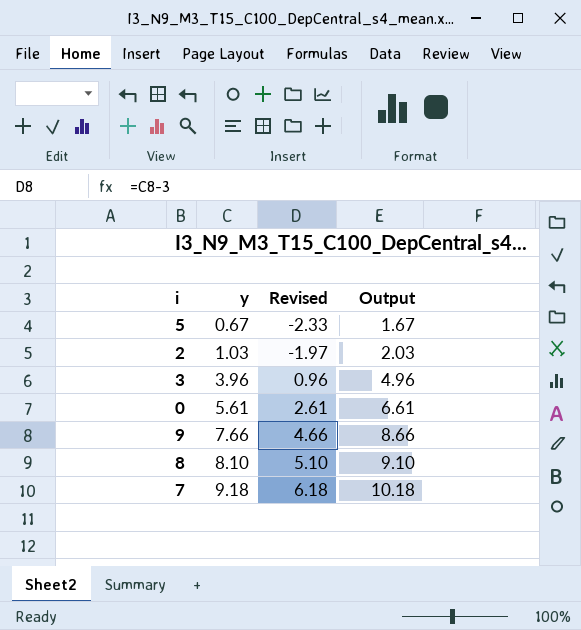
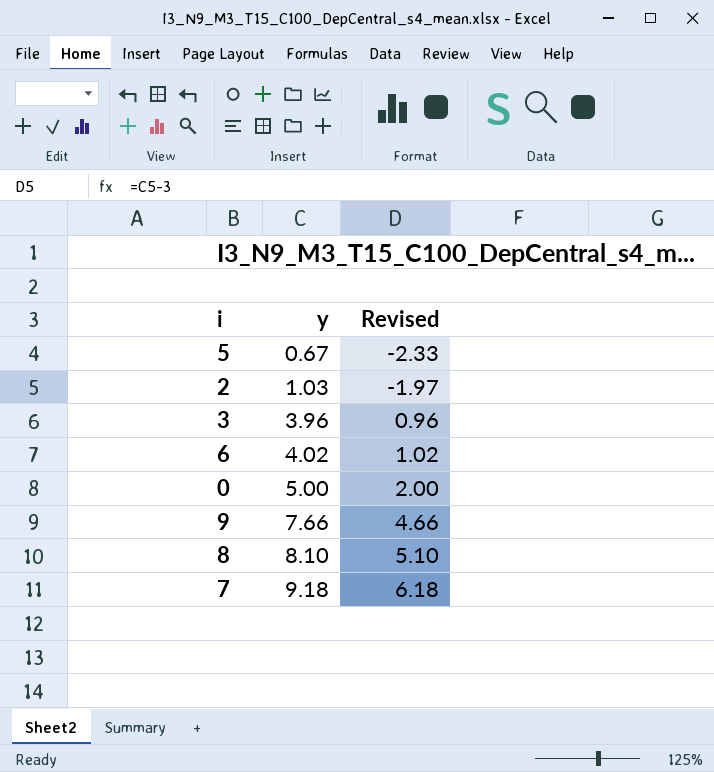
column Output | formula: [y] + 1 -> none
row 6: none -> 4.02 | 1.02
0 | y: 5.61 -> 5.00
0 | Revised: 2.61 -> 2.00

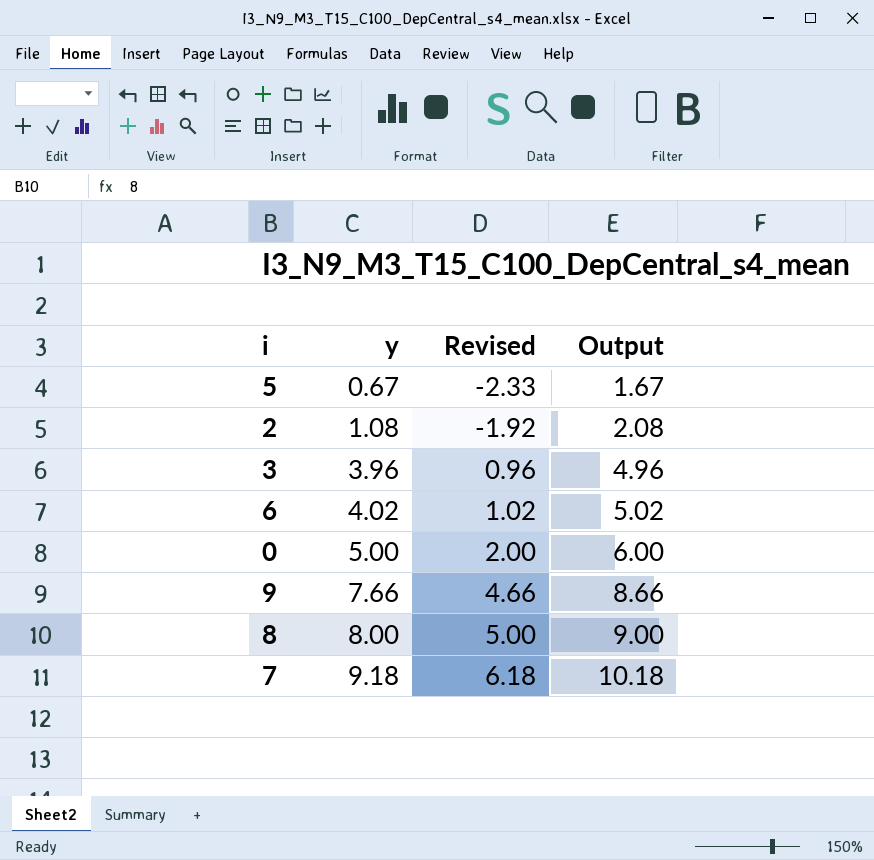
column Output | formula: none -> [y] + 1
2 | y: 1.03 -> 1.08
2 | Revised: -1.97 -> -1.92
8 | y: 8.10 -> 8.00
8 | Revised: 5.10 -> 5.00

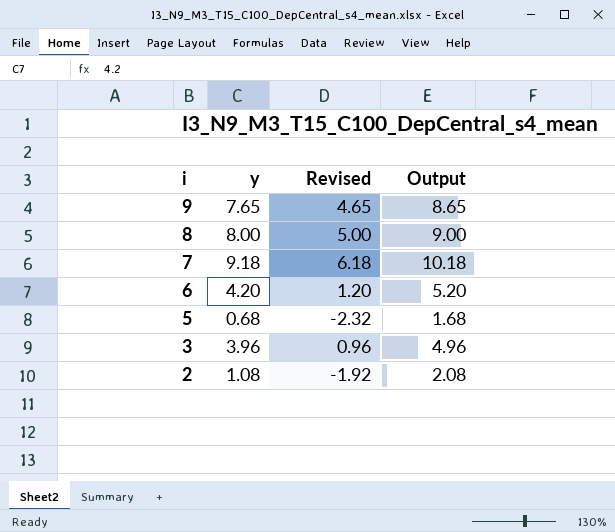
row order: y ascending -> i descending
row 0: 5.00 | 2.00 | 6.00 -> none
9 | y: 7.66 -> 7.65
9 | Revised: 4.66 -> 4.65
9 | Output: 8.66 -> 8.65
6 | y: 4.02 -> 4.20
6 | Revised: 1.02 -> 1.20
6 | Output: 5.02 -> 5.20
5 | y: 0.67 -> 0.68
5 | Revised: -2.33 -> -2.32
5 | Output: 1.67 -> 1.68

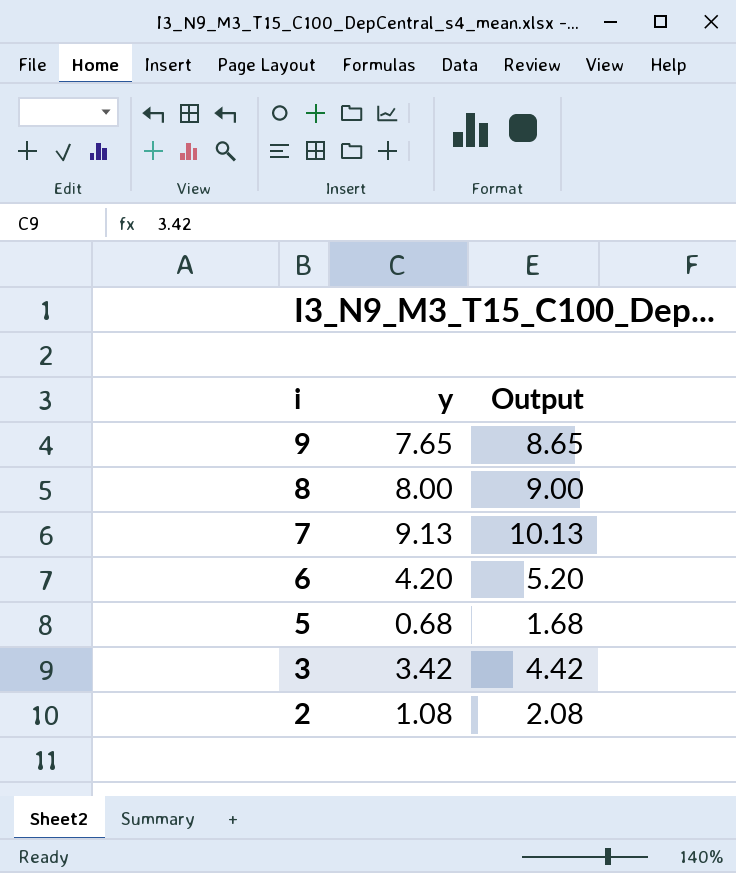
column Revised | formula: [y] - 3 -> none
7 | y: 9.18 -> 9.13
7 | Output: 10.18 -> 10.13
3 | y: 3.96 -> 3.42
3 | Output: 4.96 -> 4.42

